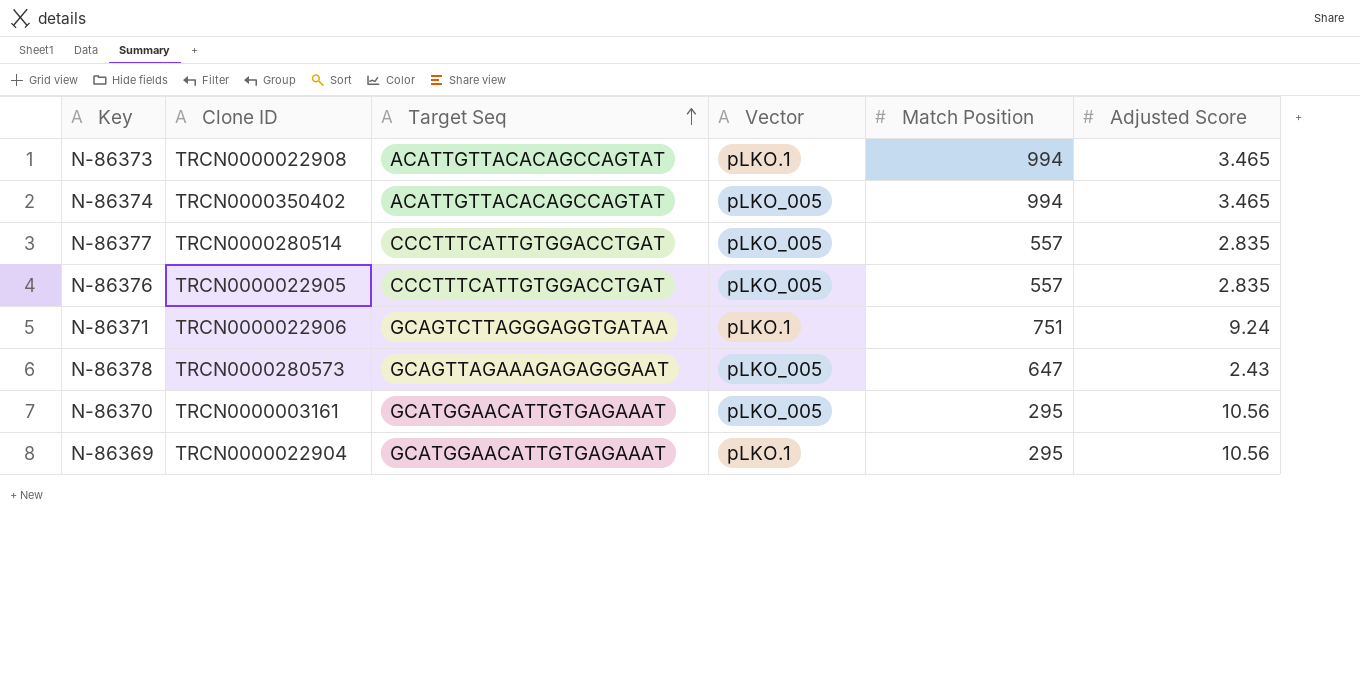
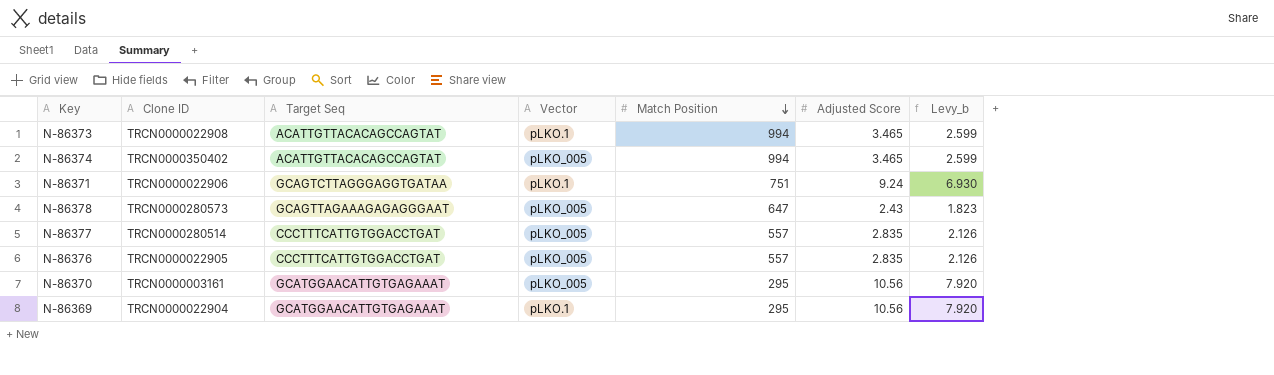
row order: Target Seq ascending -> Match Position descending
column Levy_b | formula: none -> [Adjusted Score] * 0.75

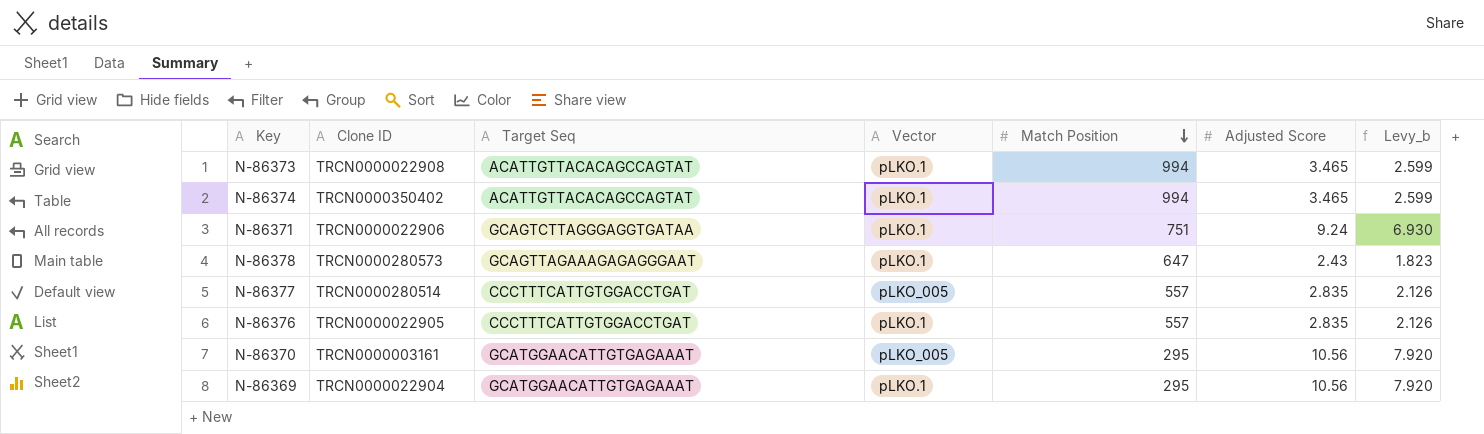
N-86374 | Vector: pLKO_005 -> pLKO.1
N-86378 | Vector: pLKO_005 -> pLKO.1
N-86376 | Vector: pLKO_005 -> pLKO.1

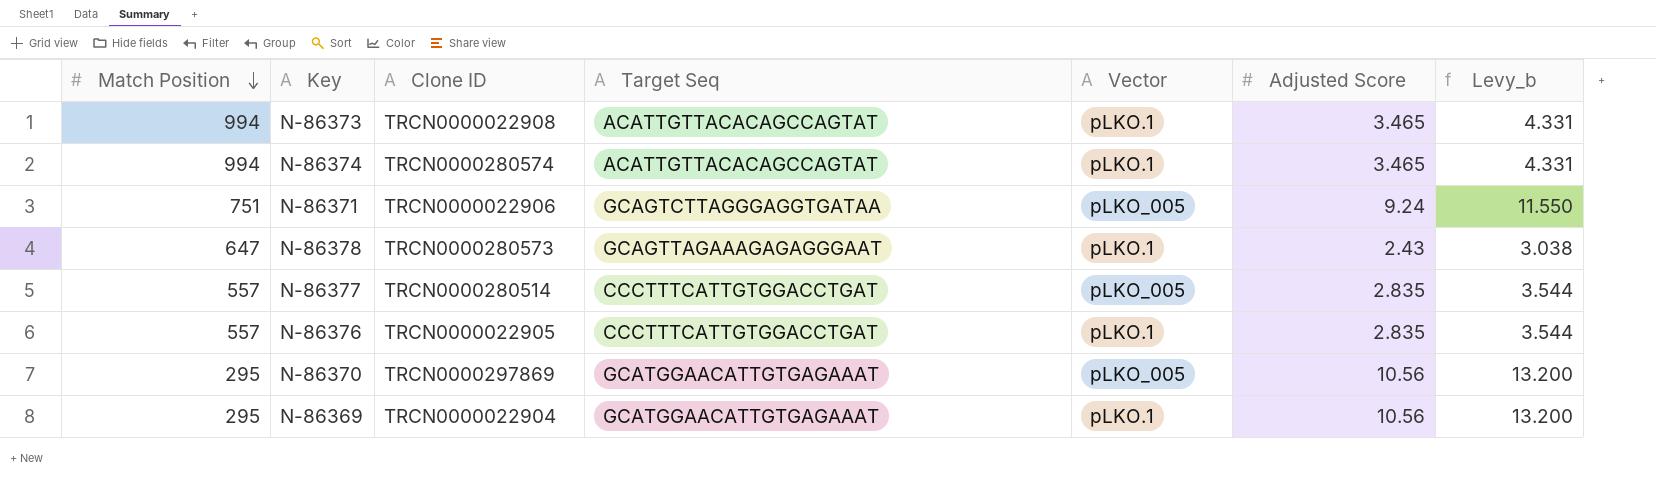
column Match Position | position: 5 -> 1
column Levy_b | formula: [Adjusted Score] * 0.75 -> [Adjusted Score] * 1.25
N-86374 | Clone ID: TRCN0000350402 -> TRCN0000280574
N-86371 | Vector: pLKO.1 -> pLKO_005
N-86370 | Clone ID: TRCN0000003161 -> TRCN0000297869

